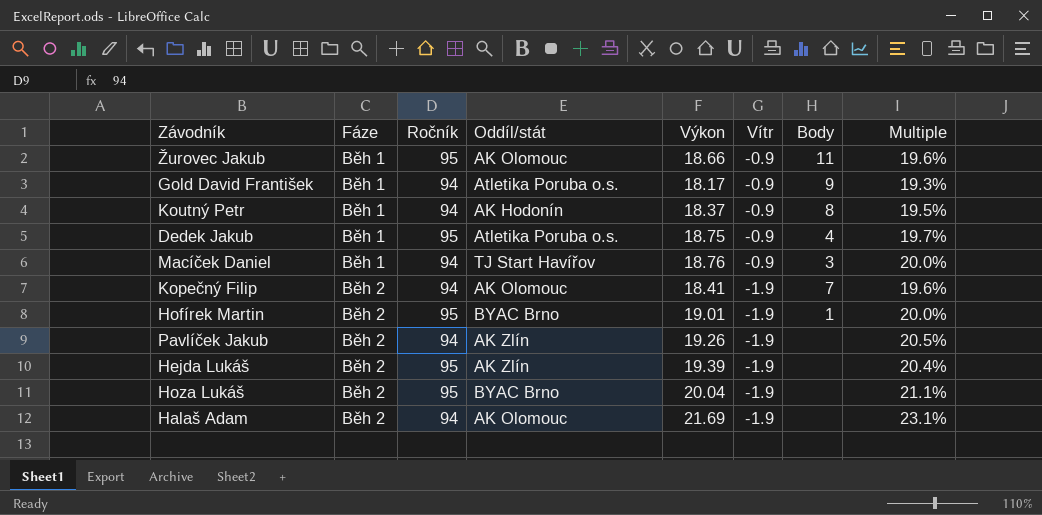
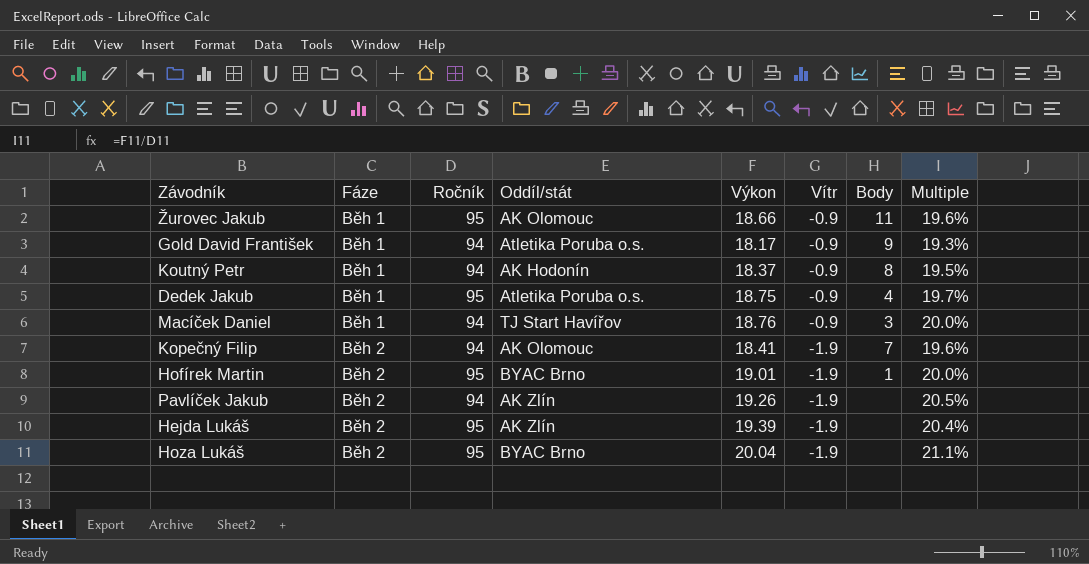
row Halaš Adam: Běh 2 | 94 | AK Olomouc | 21.69 | -1.9 | none | 23.1% -> none

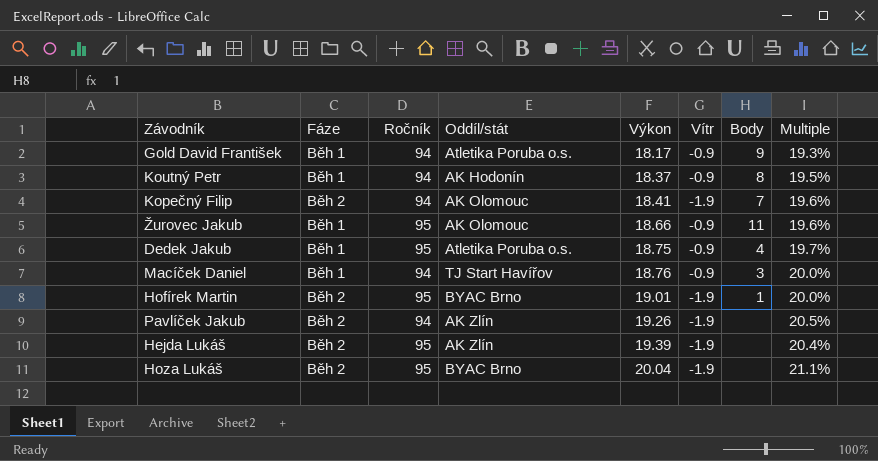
row order: Fáze ascending -> Výkon ascending

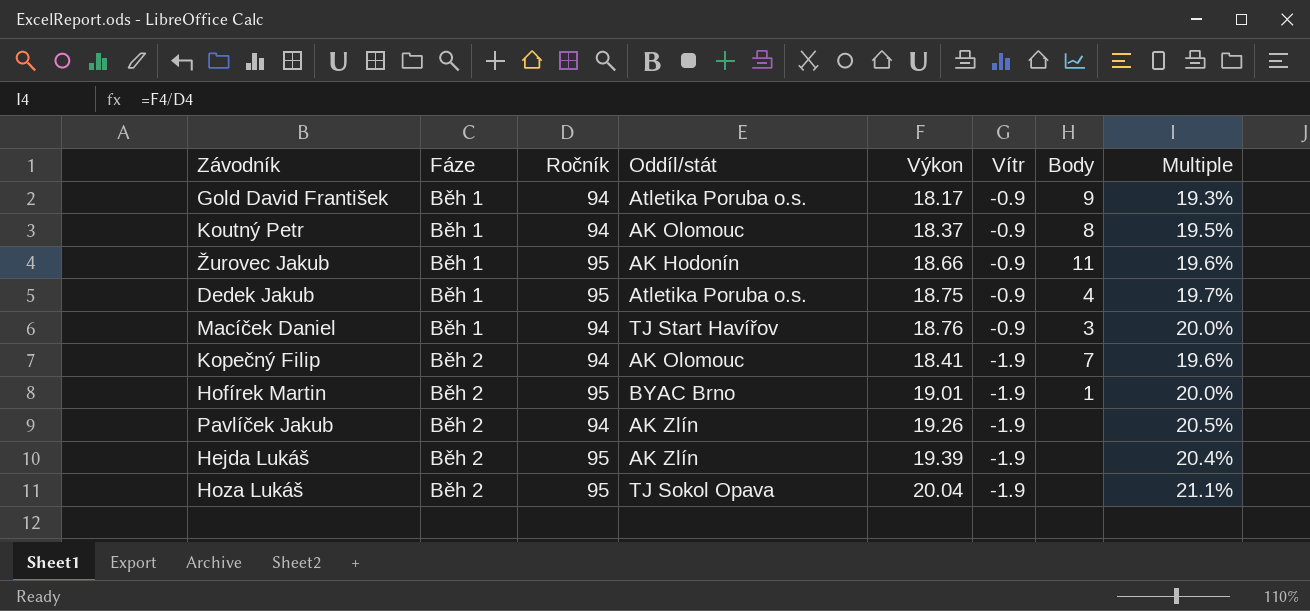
row order: Výkon ascending -> Fáze ascending
Koutný Petr | Oddíl/stát: AK Hodonín -> AK Olomouc
Žurovec Jakub | Oddíl/stát: AK Olomouc -> AK Hodonín
Hoza Lukáš | Oddíl/stát: BYAC Brno -> TJ Sokol Opava

